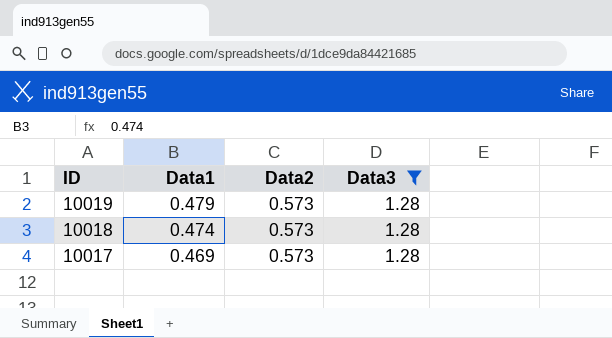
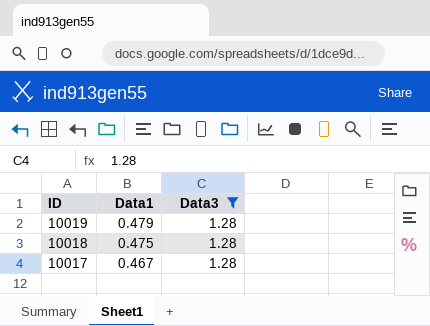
column Data2 | position: 3 -> none
10018 | Data1: 0.474 -> 0.475
10017 | Data1: 0.469 -> 0.467

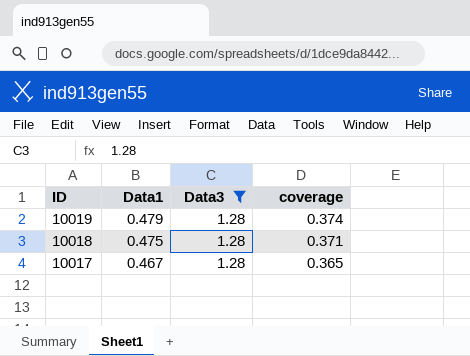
column coverage | formula: none -> [Data1] / [Data3]

